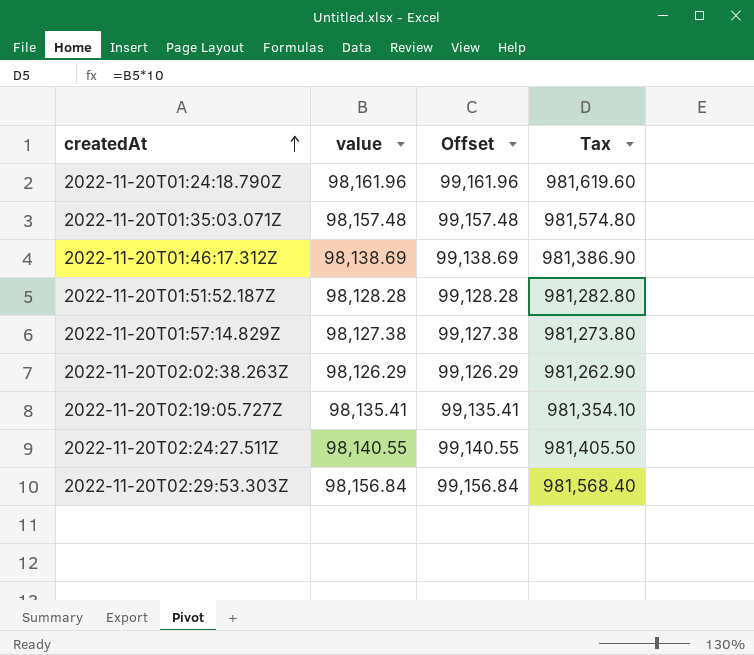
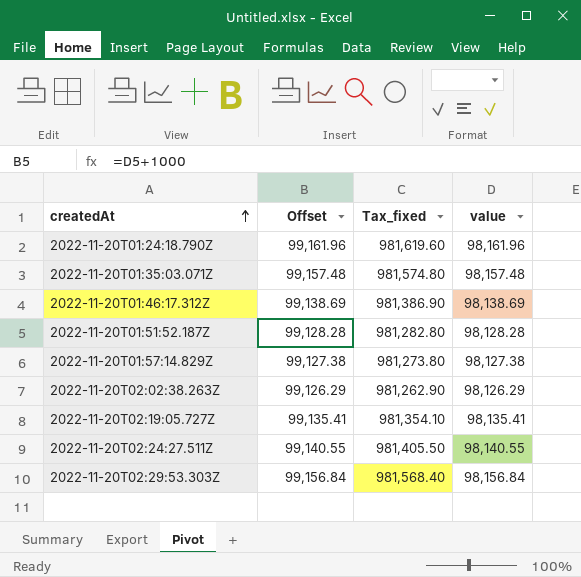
column name: Tax -> Tax_fixed
column value | position: 2 -> 4

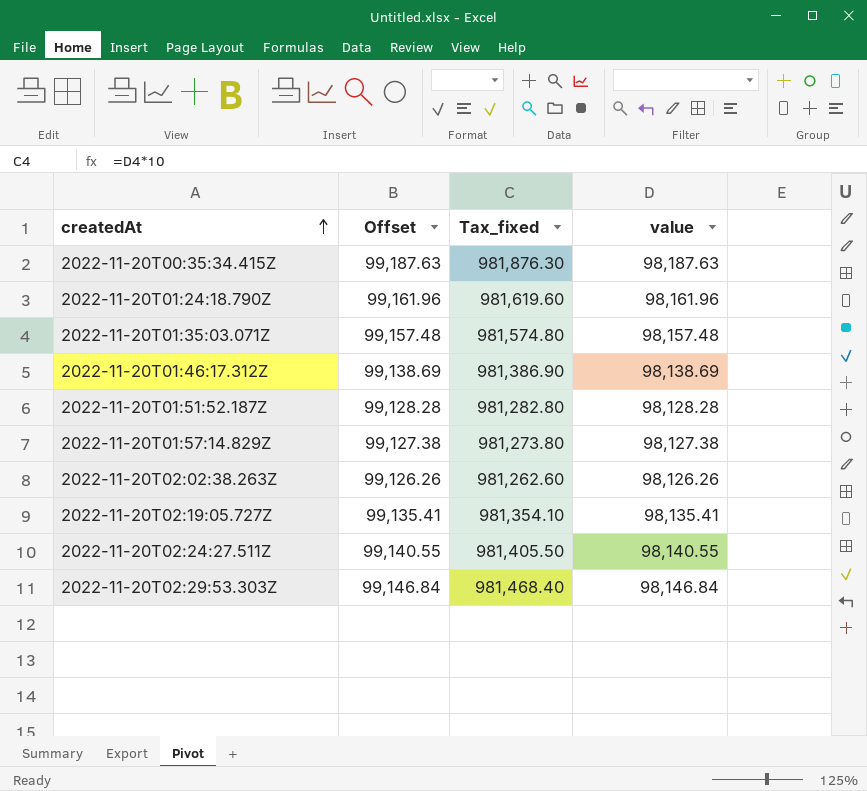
row 2022-11-20T00:35:34.415Z: none -> 99,187.63 | 981,876.30 | 98,187.63
2022-11-20T02:02:38.263Z | Offset: 99,126.29 -> 99,126.26
2022-11-20T02:02:38.263Z | Tax_fixed: 981,262.90 -> 981,262.60
2022-11-20T02:02:38.263Z | value: 98,126.29 -> 98,126.26
2022-11-20T02:29:53.303Z | Offset: 99,156.84 -> 99,146.84
2022-11-20T02:29:53.303Z | Tax_fixed: 981,568.40 -> 981,468.40
2022-11-20T02:29:53.303Z | value: 98,156.84 -> 98,146.84

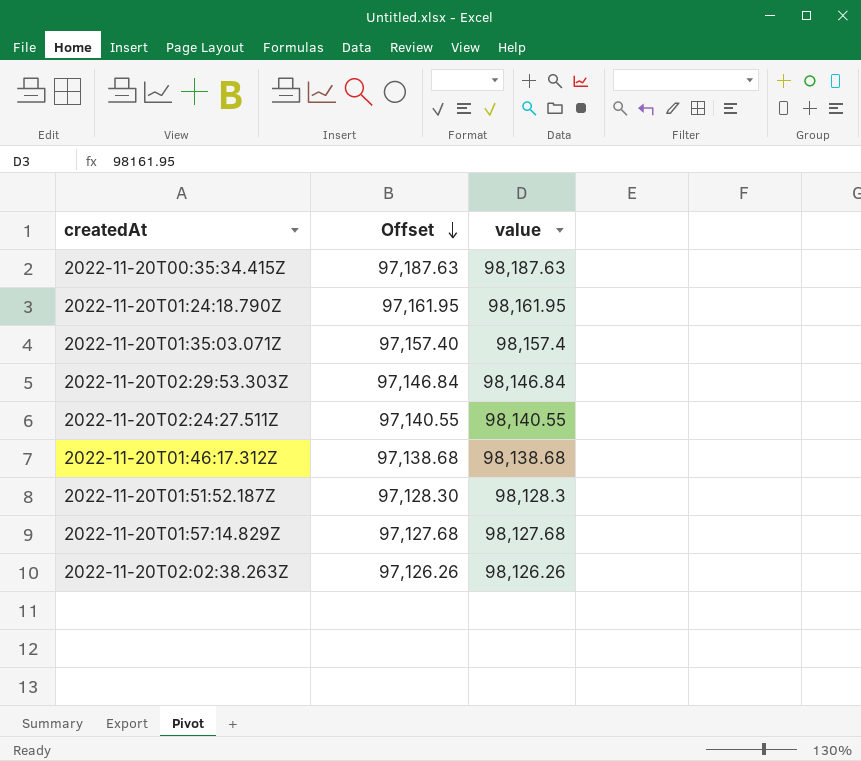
row order: createdAt ascending -> Offset descending
column Tax_fixed | formula: [value] * 10 -> none
column Offset | formula: [value] + 1000 -> [value] - 1000
row 2022-11-20T02:19:05.727Z: 99,135.41 | 981,354.10 | 98,135.41 -> none
2022-11-20T01:24:18.790Z | value: 98,161.96 -> 98,161.95
2022-11-20T01:35:03.071Z | value: 98,157.48 -> 98,157.4
2022-11-20T01:46:17.312Z | value: 98,138.69 -> 98,138.68
2022-11-20T01:51:52.187Z | value: 98,128.28 -> 98,128.3
2022-11-20T01:57:14.829Z | value: 98,127.38 -> 98,127.68

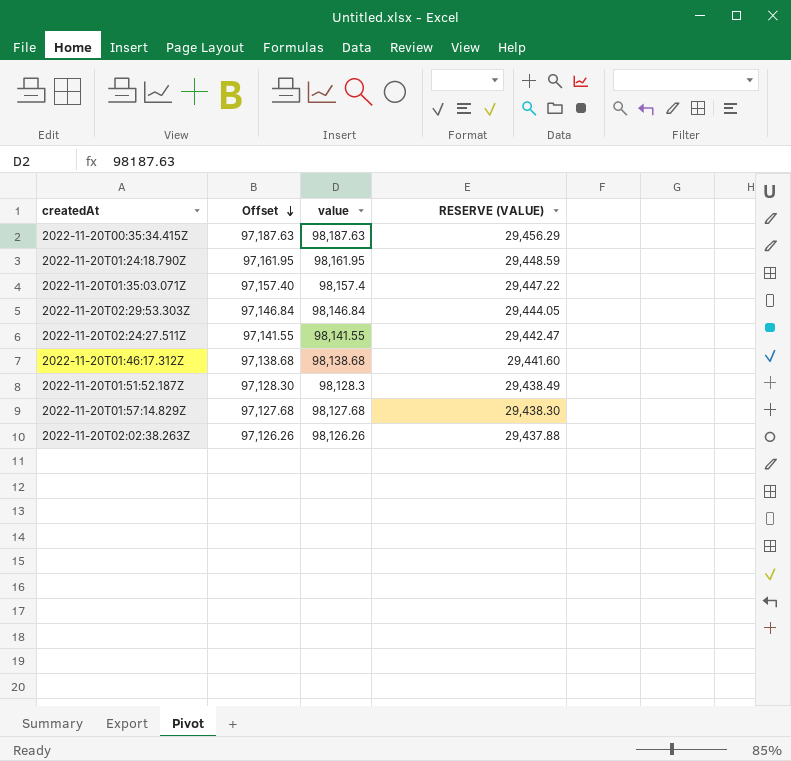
column RESERVE (VALUE) | formula: none -> [value] * 0.3
2022-11-20T02:24:27.511Z | Offset: 97,140.55 -> 97,141.55
2022-11-20T02:24:27.511Z | value: 98,140.55 -> 98,141.55

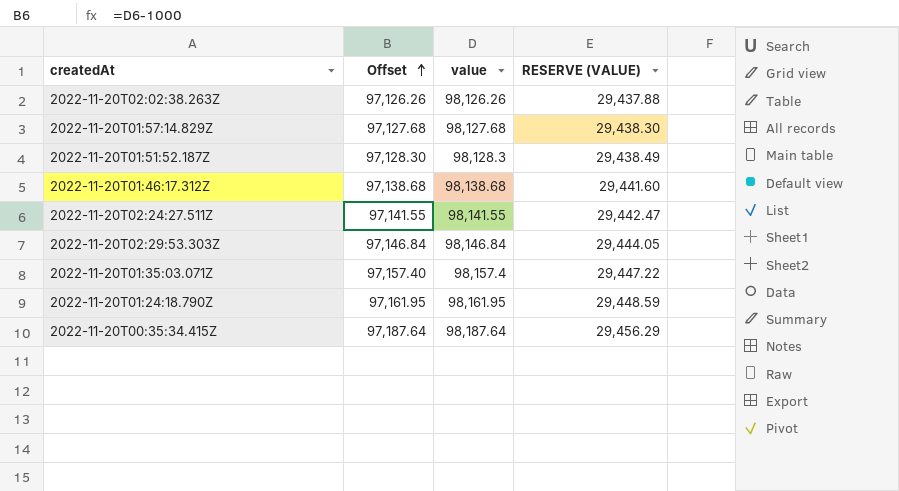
row order: Offset descending -> Offset ascending
2022-11-20T00:35:34.415Z | Offset: 97,187.63 -> 97,187.64
2022-11-20T00:35:34.415Z | value: 98,187.63 -> 98,187.64

